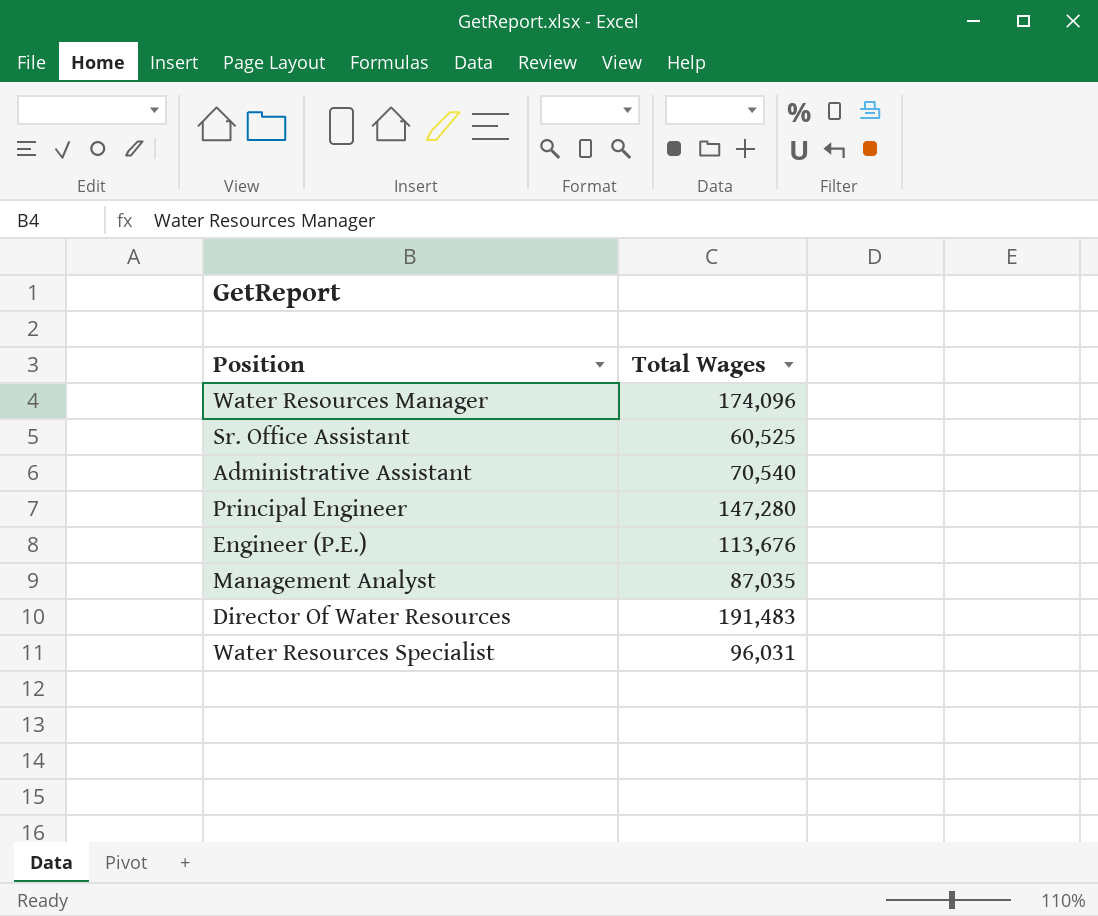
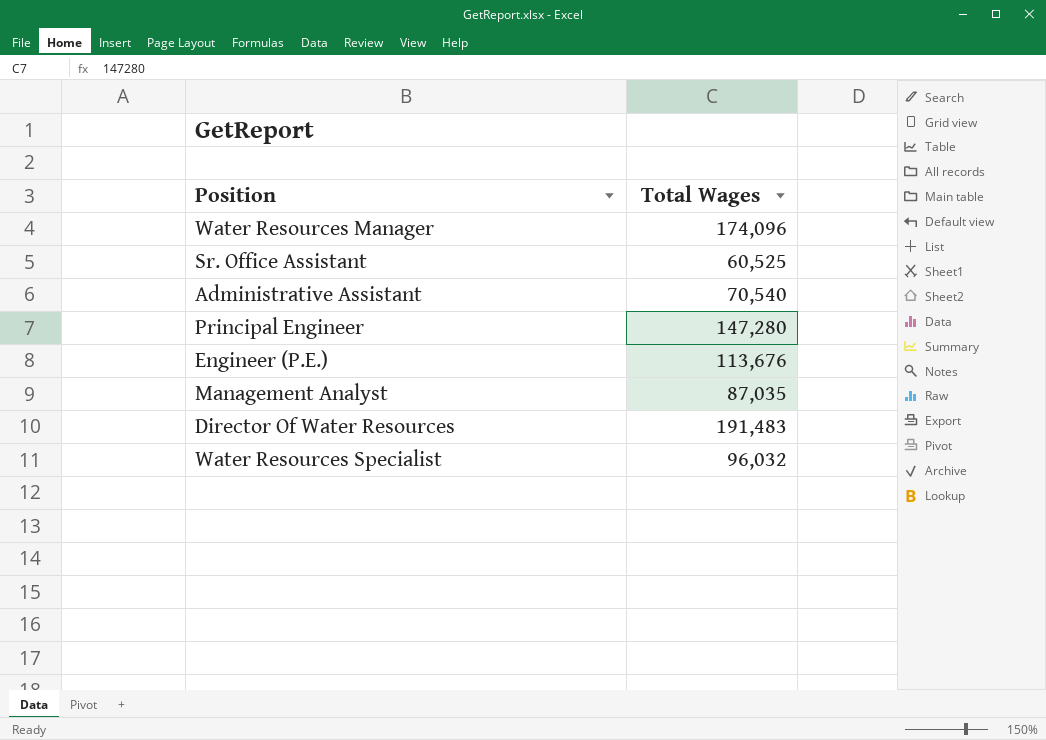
Water Resources Specialist | Total Wages: 96,031 -> 96,032

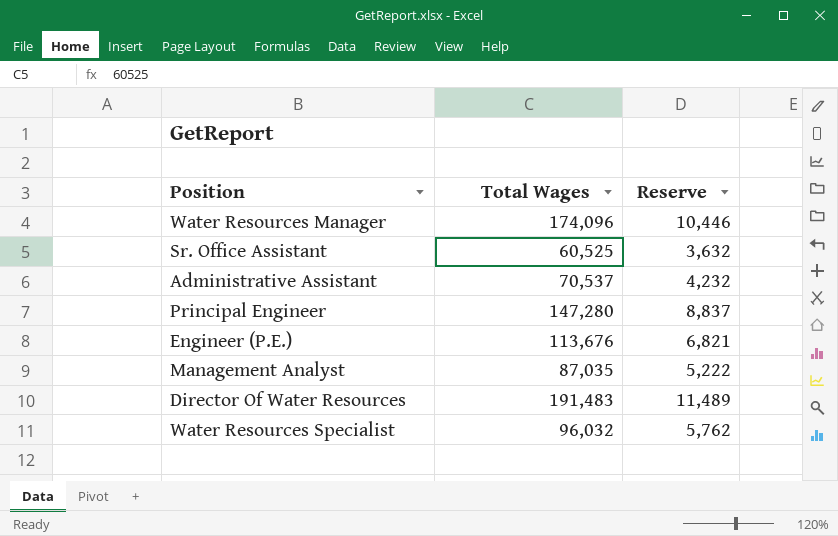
column Reserve | formula: none -> [Total Wages] * 0.06
Administrative Assistant | Total Wages: 70,540 -> 70,537

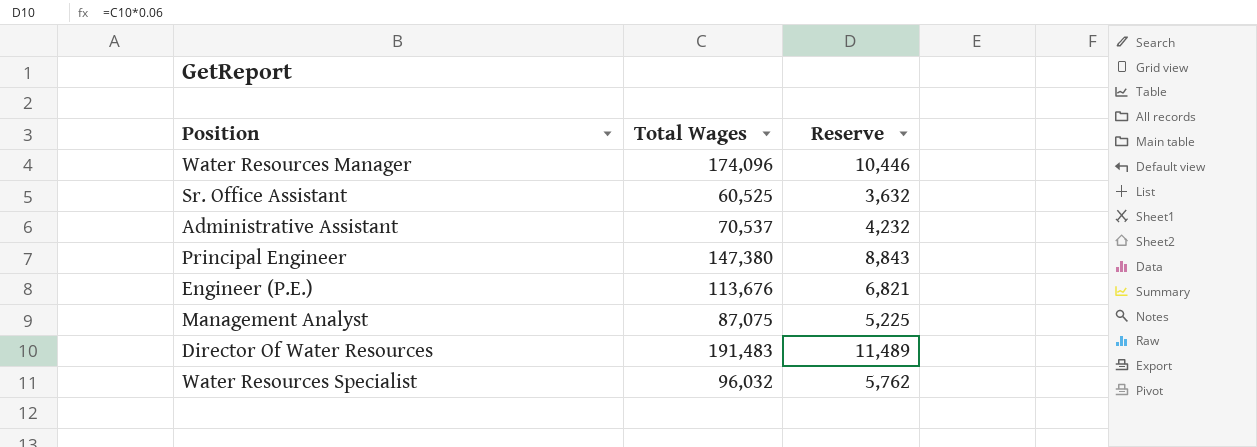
Principal Engineer | Total Wages: 147,280 -> 147,380
Principal Engineer | Reserve: 8,837 -> 8,843
Management Analyst | Total Wages: 87,035 -> 87,075
Management Analyst | Reserve: 5,222 -> 5,225

